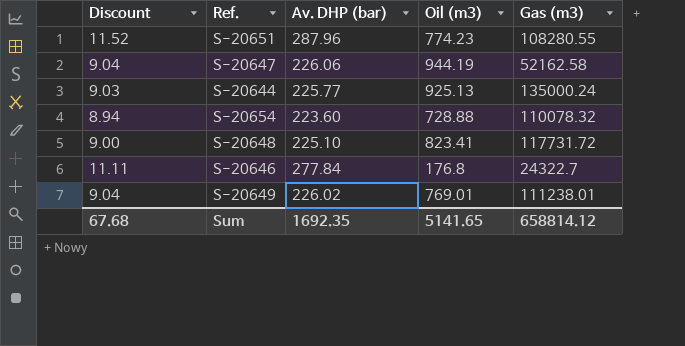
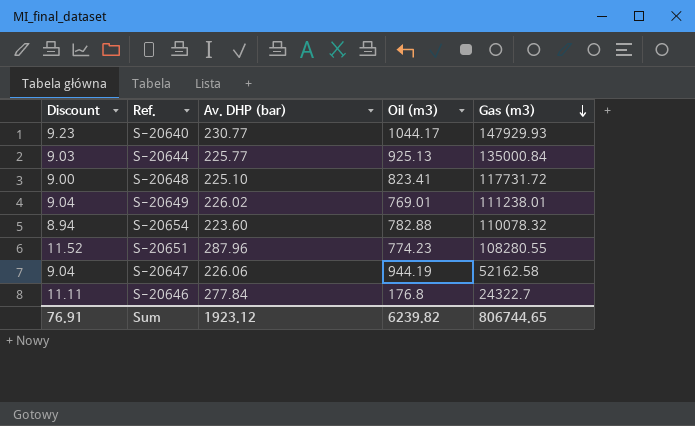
row order: none -> Gas (m3) descending
row S-20640: none -> 9.23 | 230.77 | 1044.17 | 147929.93
S-20644 | Gas (m3): 135000.24 -> 135000.84
S-20654 | Oil (m3): 728.88 -> 782.88
Sum | Discount: 67.68 -> 76.91
Sum | Av. DHP (bar): 1692.35 -> 1923.12
Sum | Oil (m3): 5141.65 -> 6239.82
Sum | Gas (m3): 658814.12 -> 806744.65

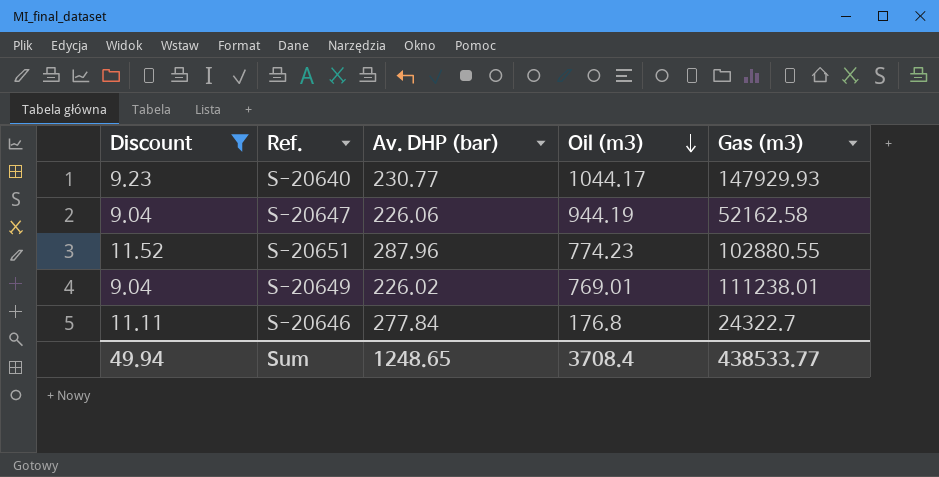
filter: none -> Discount >= 9.04
row order: Gas (m3) descending -> Oil (m3) descending
S-20651 | Gas (m3): 108280.55 -> 102880.55
Sum | Discount: 76.91 -> 49.94
Sum | Av. DHP (bar): 1923.12 -> 1248.65
Sum | Oil (m3): 6239.82 -> 3708.4
Sum | Gas (m3): 806744.65 -> 438533.77

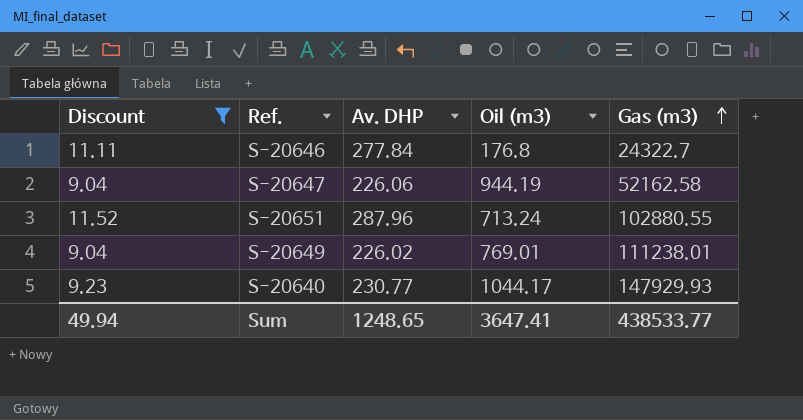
row order: Oil (m3) descending -> Gas (m3) ascending
column name: Av. DHP (bar) -> Av. DHP
S-20651 | Oil (m3): 774.23 -> 713.24
Sum | Oil (m3): 3708.4 -> 3647.41

